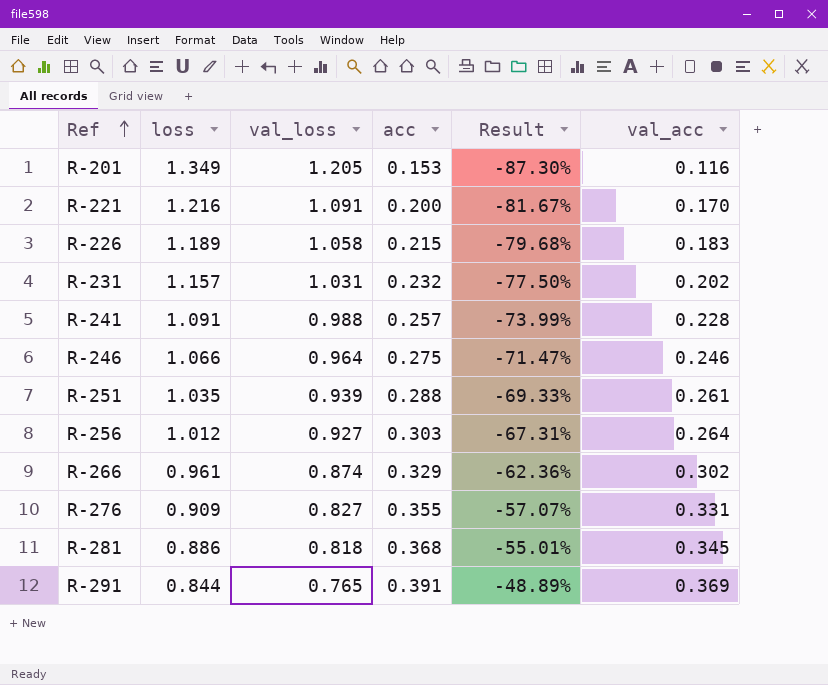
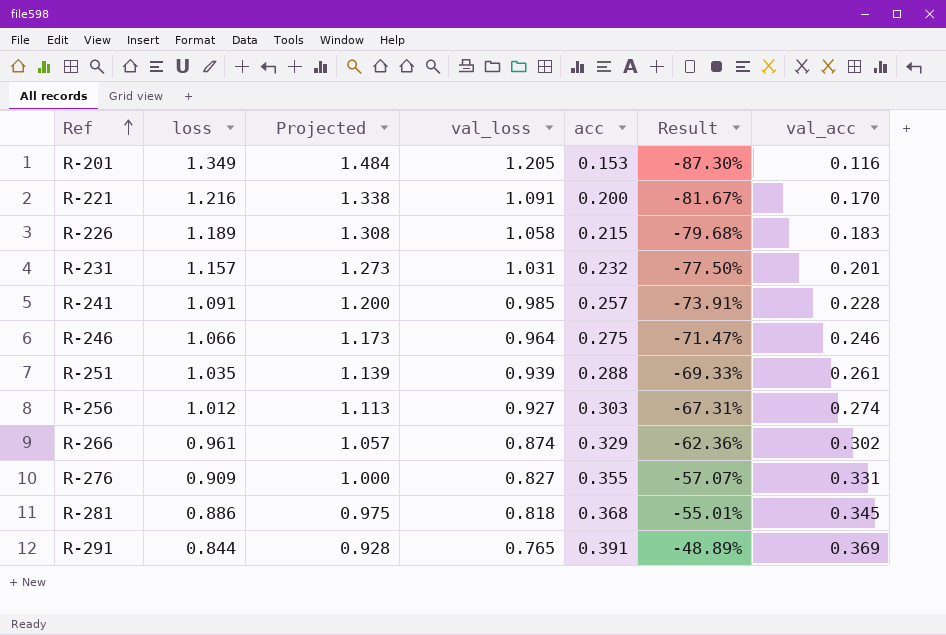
column Projected | formula: none -> [loss] * 1.1
R-231 | val_acc: 0.202 -> 0.201
R-241 | val_loss: 0.988 -> 0.985
R-241 | Result: -73.99% -> -73.91%
R-256 | val_acc: 0.264 -> 0.274

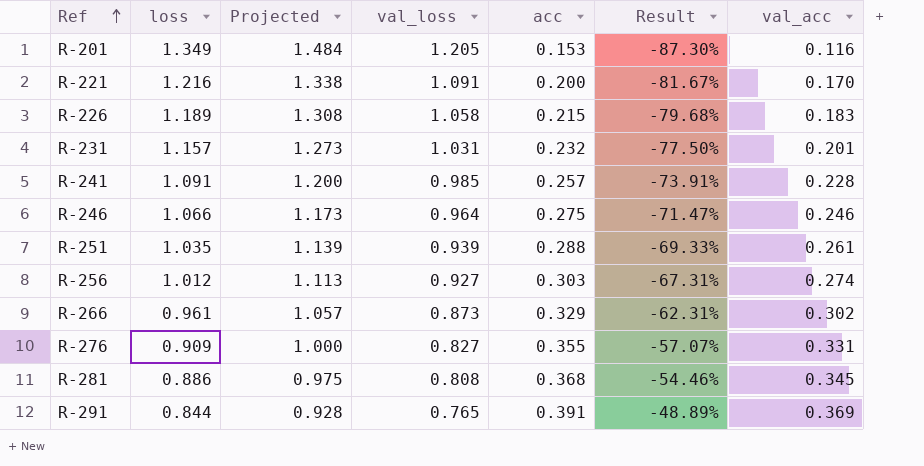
R-266 | val_loss: 0.874 -> 0.873
R-266 | Result: -62.36% -> -62.31%
R-281 | val_loss: 0.818 -> 0.808
R-281 | Result: -55.01% -> -54.46%

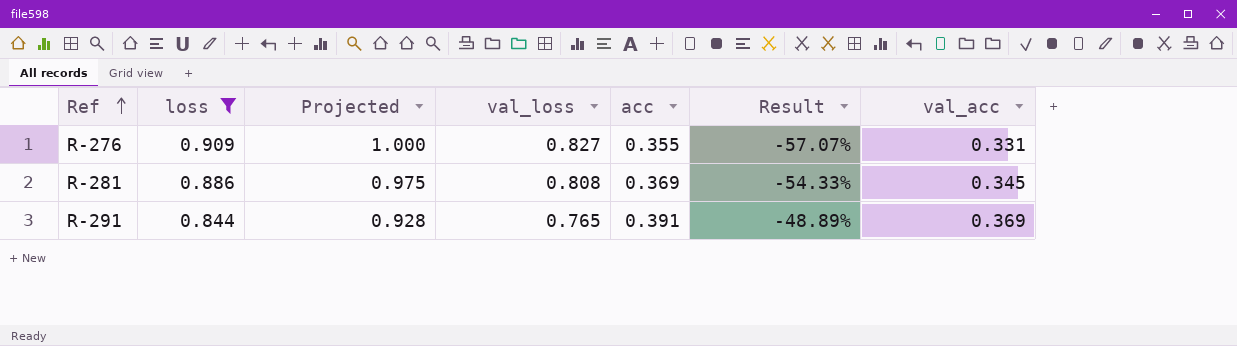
filter: none -> loss <= 0.909
R-281 | acc: 0.368 -> 0.369
R-281 | Result: -54.46% -> -54.33%

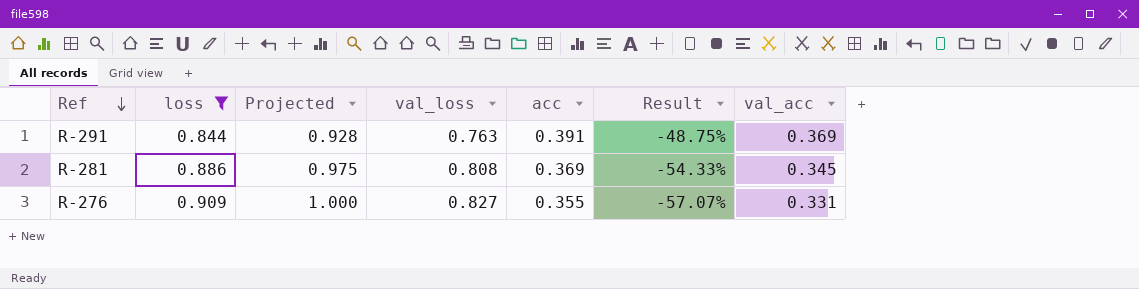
row order: Ref ascending -> Ref descending
R-291 | val_loss: 0.765 -> 0.763
R-291 | Result: -48.89% -> -48.75%

